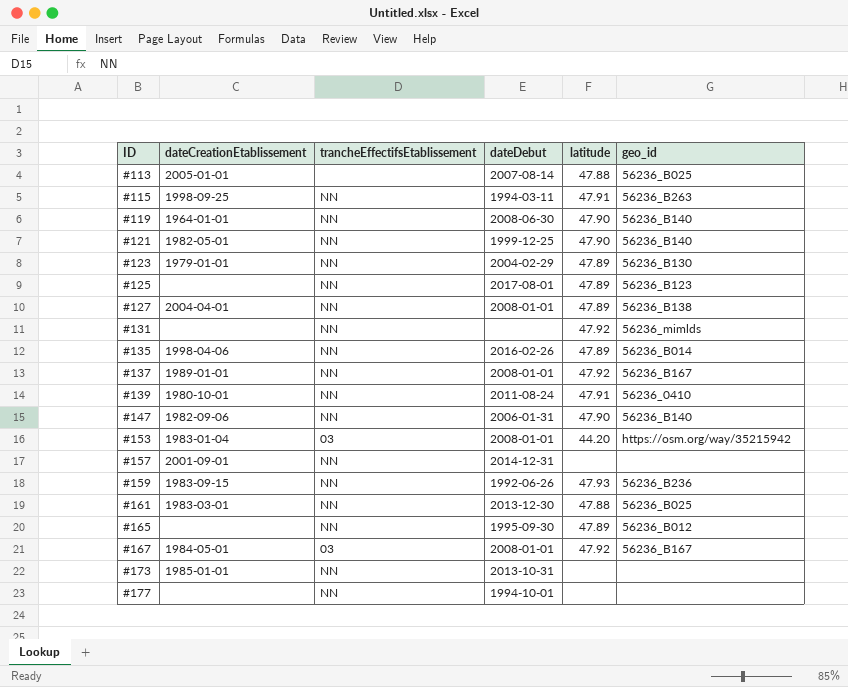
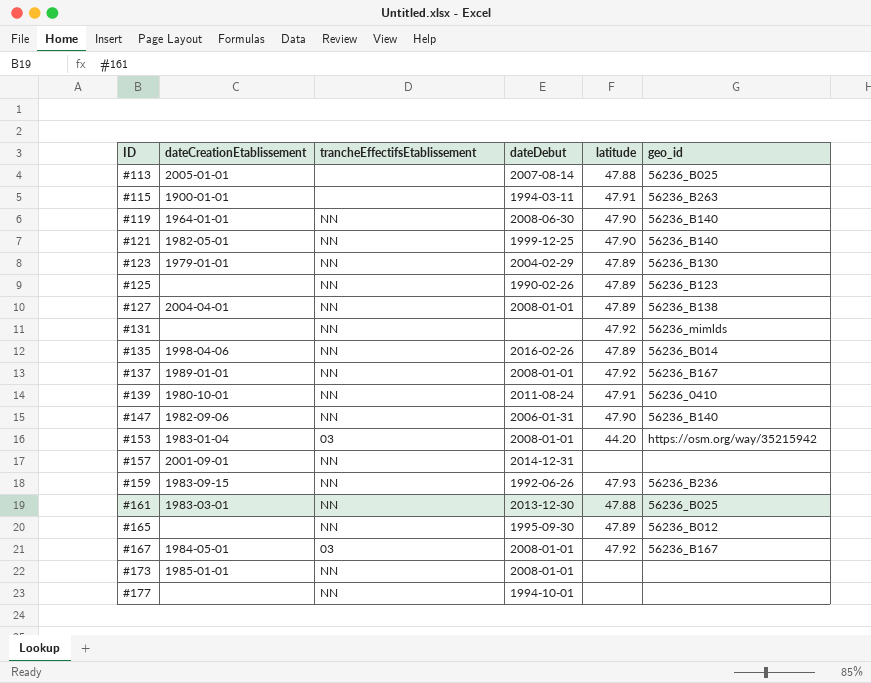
#115 | dateCreationEtablissement: 1998-09-25 -> 1900-01-01
#115 | trancheEffectifsEtablissement: NN -> none
#125 | dateDebut: 2017-08-01 -> 1990-02-26
#173 | dateDebut: 2013-10-31 -> 2008-01-01

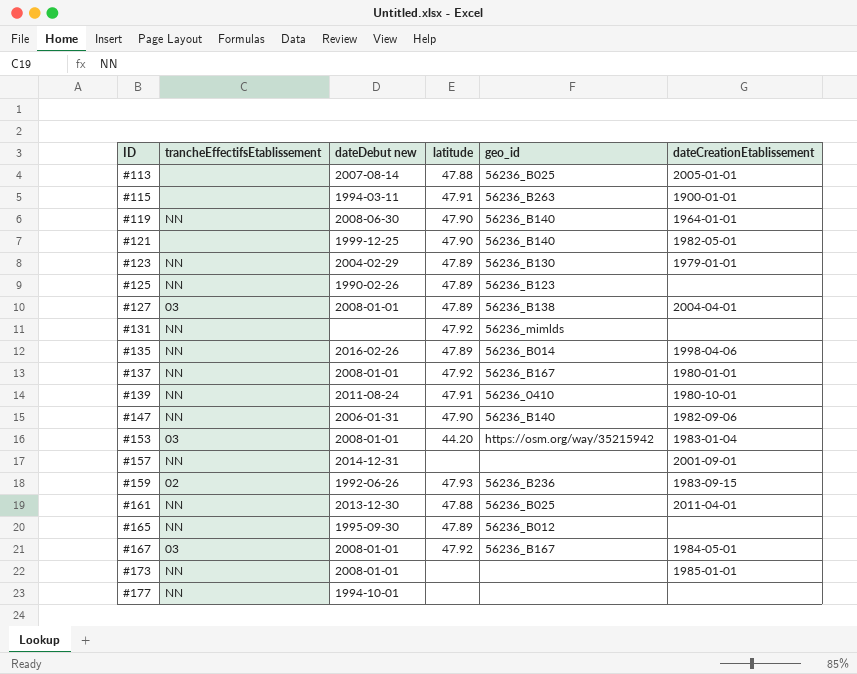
column name: dateDebut -> dateDebut new
column dateCreationEtablissement | position: 2 -> 6
#121 | trancheEffectifsEtablissement: NN -> none
#127 | trancheEffectifsEtablissement: NN -> 03
#137 | dateCreationEtablissement: 1989-01-01 -> 1980-01-01
#159 | trancheEffectifsEtablissement: NN -> 02
#161 | dateCreationEtablissement: 1983-03-01 -> 2011-04-01

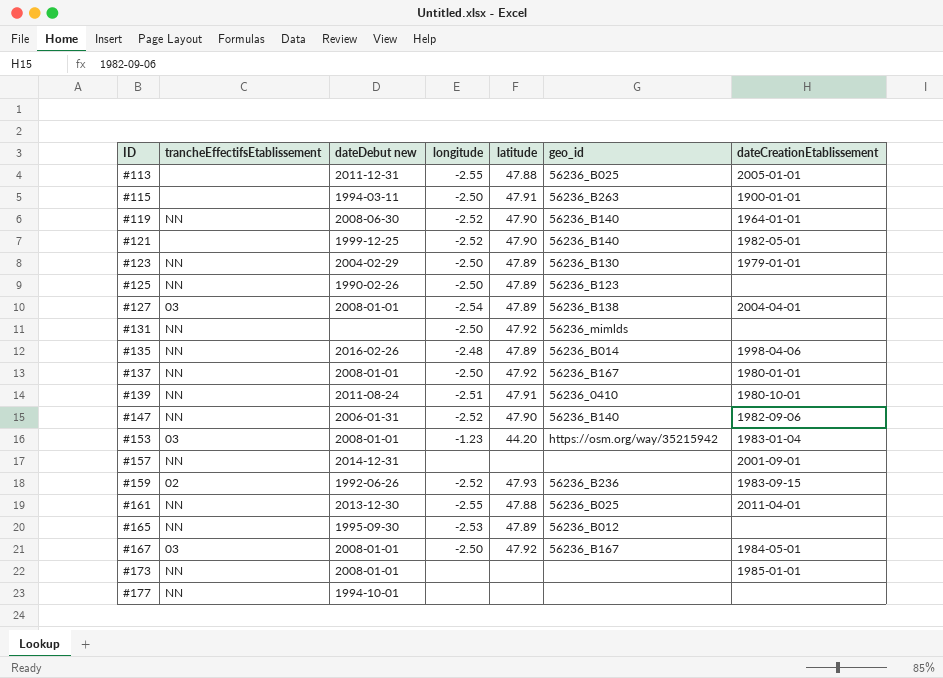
column longitude | position: none -> 4
#113 | dateDebut new: 2007-08-14 -> 2011-12-31

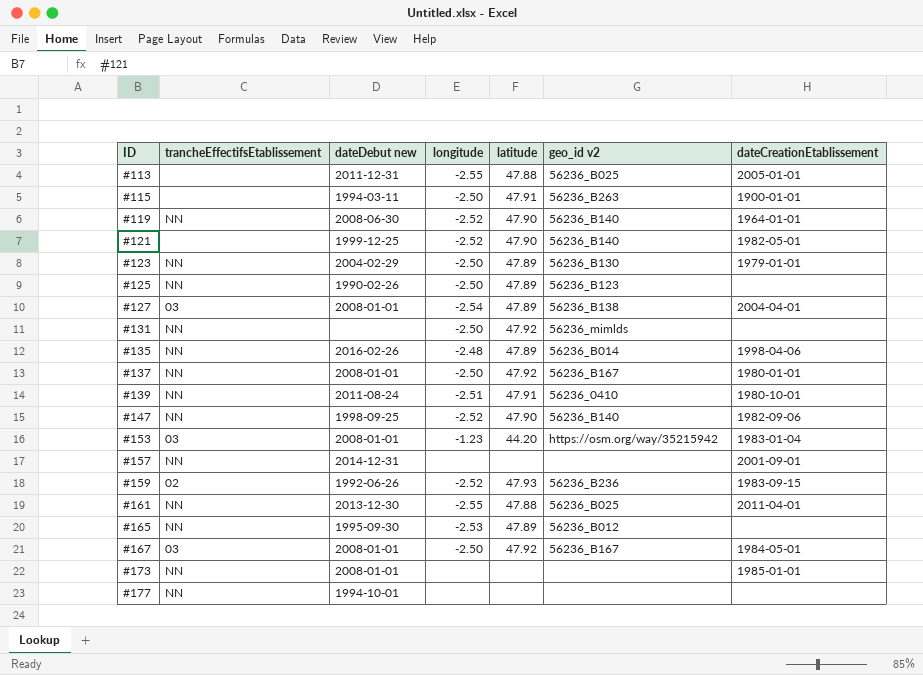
column name: geo_id -> geo_id v2
#147 | dateDebut new: 2006-01-31 -> 1998-09-25

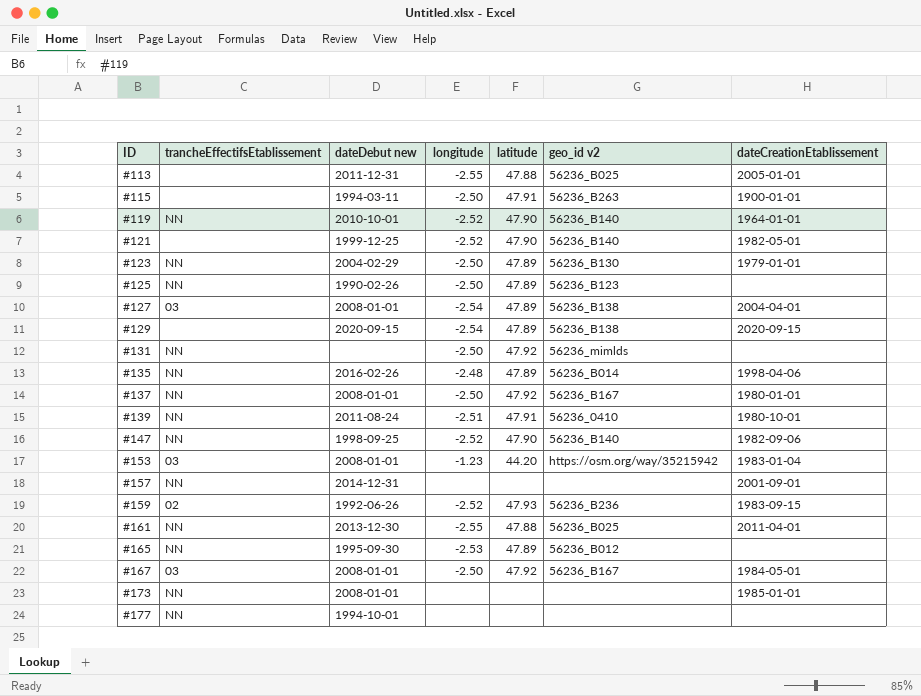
#119 | dateDebut new: 2008-06-30 -> 2010-10-01
row #129: none -> none | 2020-09-15 | -2.54 | 47.89 | 56236_B138 | 2020-09-15

